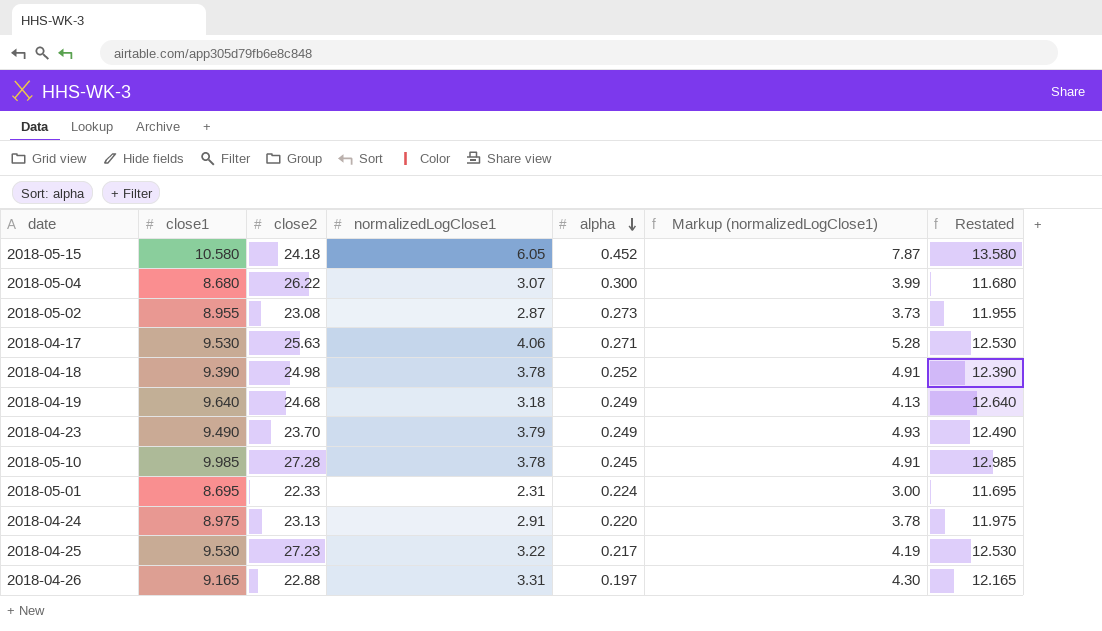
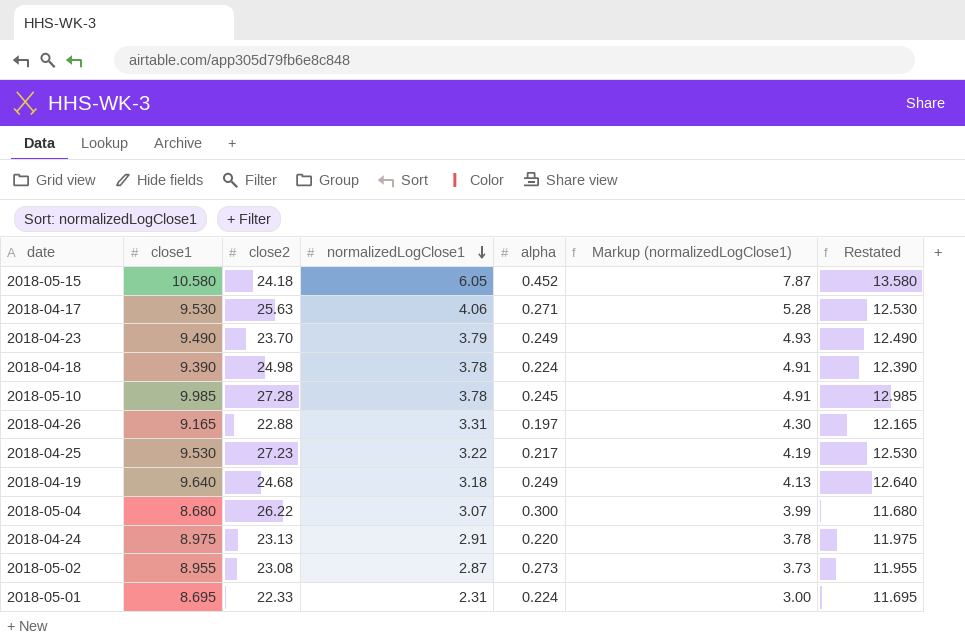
row order: alpha descending -> normalizedLogClose1 descending
2018-04-18 | alpha: 0.252 -> 0.224

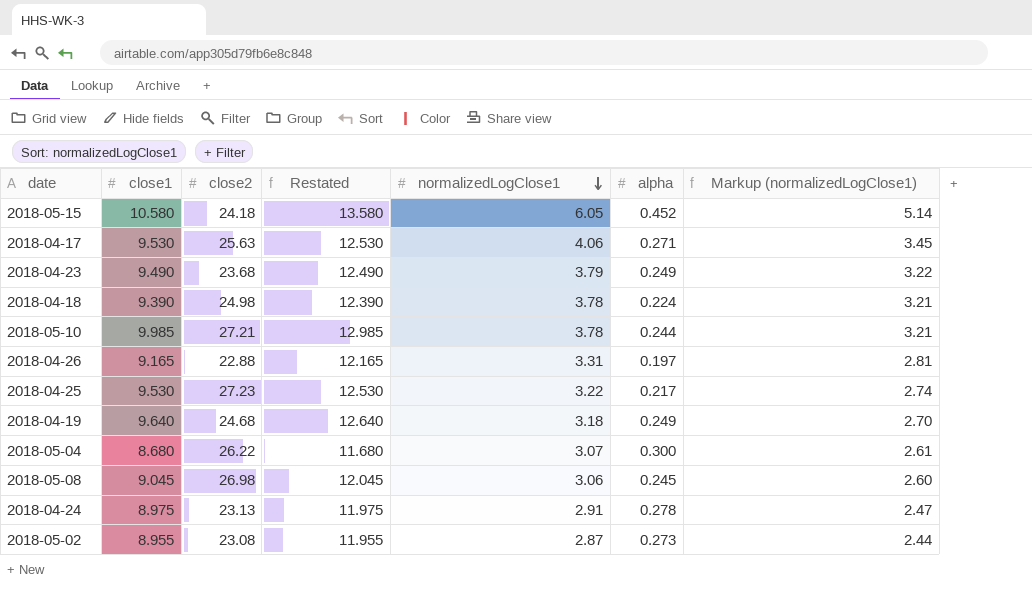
column Restated | position: 7 -> 4
column Markup (normalizedLogClose1) | formula: [normalizedLogClose1] * 1.3 -> [normalizedLogClose1] * 0.85
row 2018-05-01: 8.695 | 22.33 | 2.31 | 0.224 | 3.00 | 11.695 -> none
2018-04-23 | close2: 23.70 -> 23.68
2018-05-10 | close2: 27.28 -> 27.21
2018-05-10 | alpha: 0.245 -> 0.244
row 2018-05-08: none -> 9.045 | 26.98 | 12.045 | 3.06 | 0.245 | 2.60
2018-04-24 | alpha: 0.220 -> 0.278

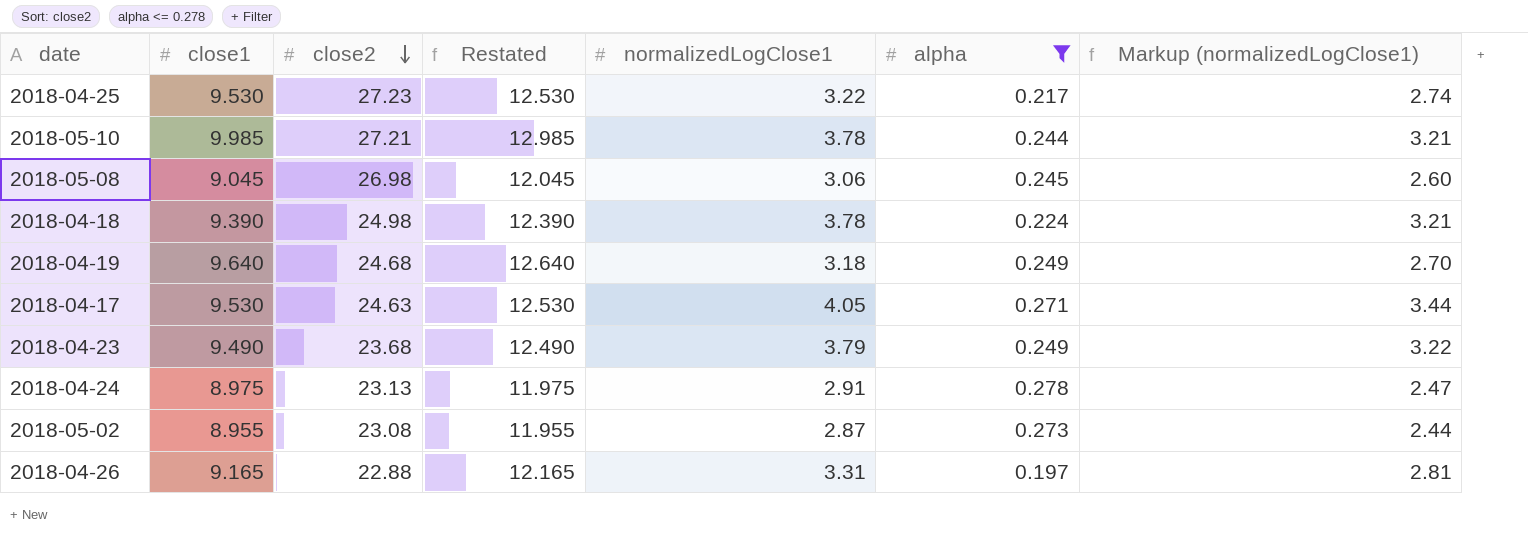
filter: none -> alpha <= 0.278
row order: normalizedLogClose1 descending -> close2 descending
2018-04-17 | close2: 25.63 -> 24.63
2018-04-17 | normalizedLogClose1: 4.06 -> 4.05
2018-04-17 | Markup (normalizedLogClose1): 3.45 -> 3.44

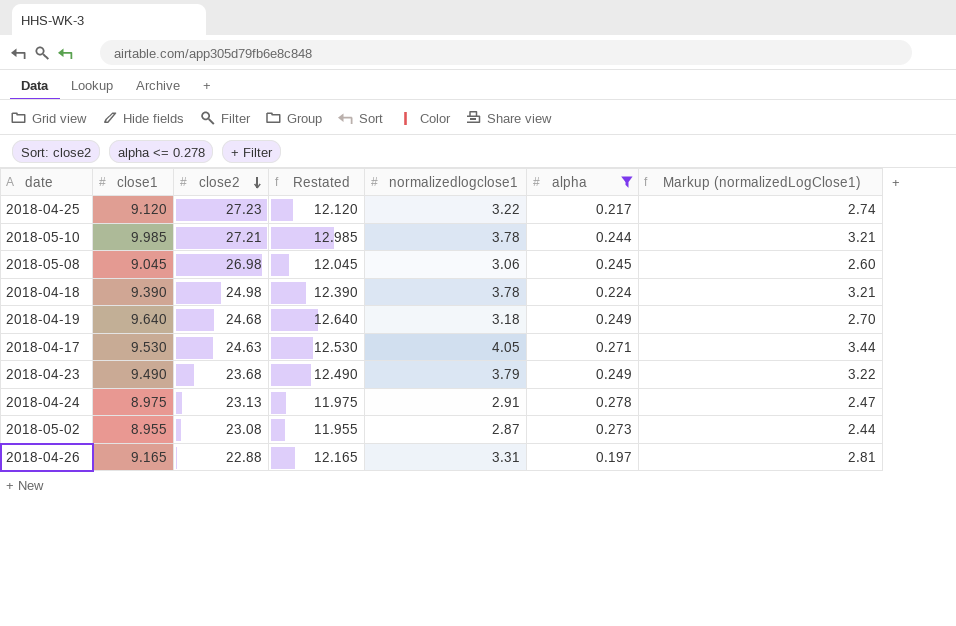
column name: normalizedLogClose1 -> normalizedlogclose1
2018-04-25 | close1: 9.530 -> 9.120
2018-04-25 | Restated: 12.530 -> 12.120

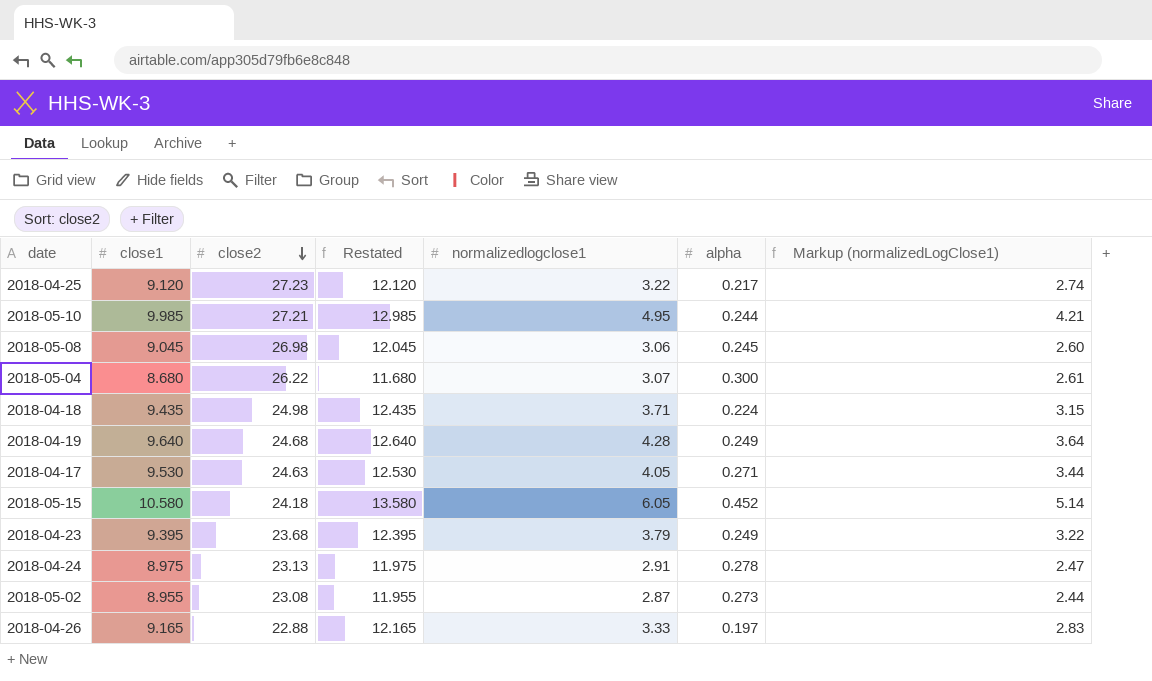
filter: alpha <= 0.278 -> none
2018-05-10 | normalizedlogclose1: 3.78 -> 4.95
2018-05-10 | Markup (normalizedLogClose1): 3.21 -> 4.21
2018-04-18 | close1: 9.390 -> 9.435
2018-04-18 | Restated: 12.390 -> 12.435
2018-04-18 | normalizedlogclose1: 3.78 -> 3.71
2018-04-18 | Markup (normalizedLogClose1): 3.21 -> 3.15
2018-04-19 | normalizedlogclose1: 3.18 -> 4.28
2018-04-19 | Markup (normalizedLogClose1): 2.70 -> 3.64
2018-04-23 | close1: 9.490 -> 9.395
2018-04-23 | Restated: 12.490 -> 12.395
2018-04-26 | normalizedlogclose1: 3.31 -> 3.33
2018-04-26 | Markup (normalizedLogClose1): 2.81 -> 2.83

